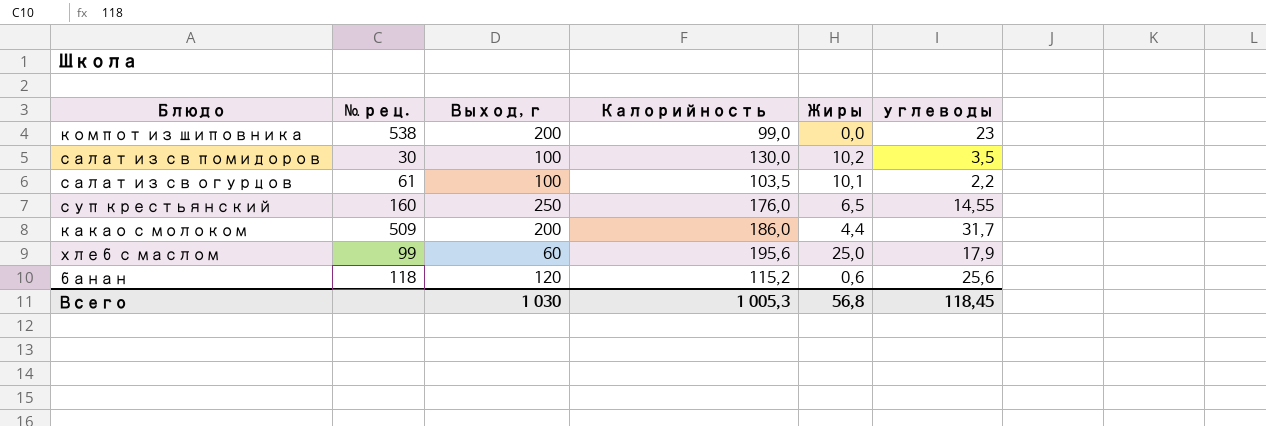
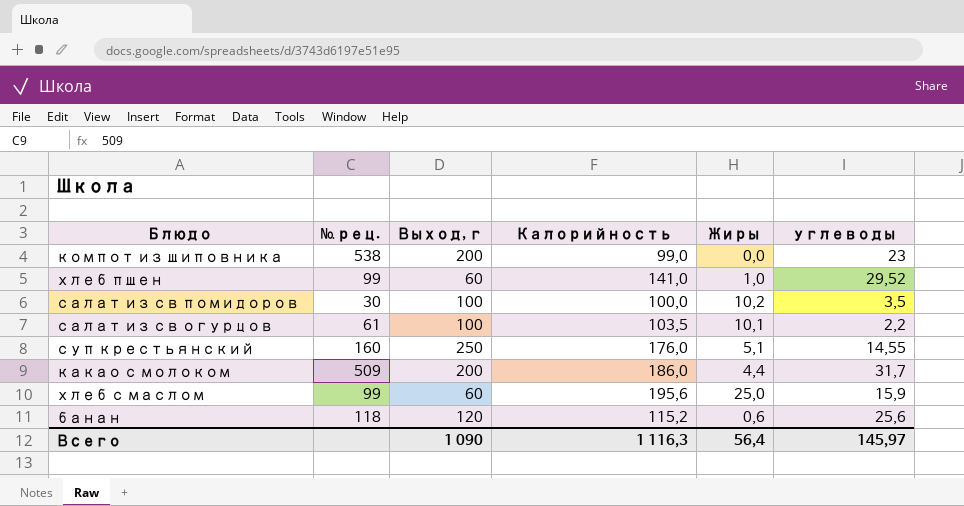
row хлеб пшен: none -> 99 | 60 | 141,0 | 1,0 | 29,52
салат из св помидоров | Калорийность: 130,0 -> 100,0
суп крестьянский | Жиры: 6,5 -> 5,1
хлеб с маслом | углеводы: 17,9 -> 15,9
Всего | Выход, г: 1 030 -> 1 090
Всего | Калорийность: 1 005,3 -> 1 116,3
Всего | Жиры: 56,8 -> 56,4
Всего | углеводы: 118,45 -> 145,97

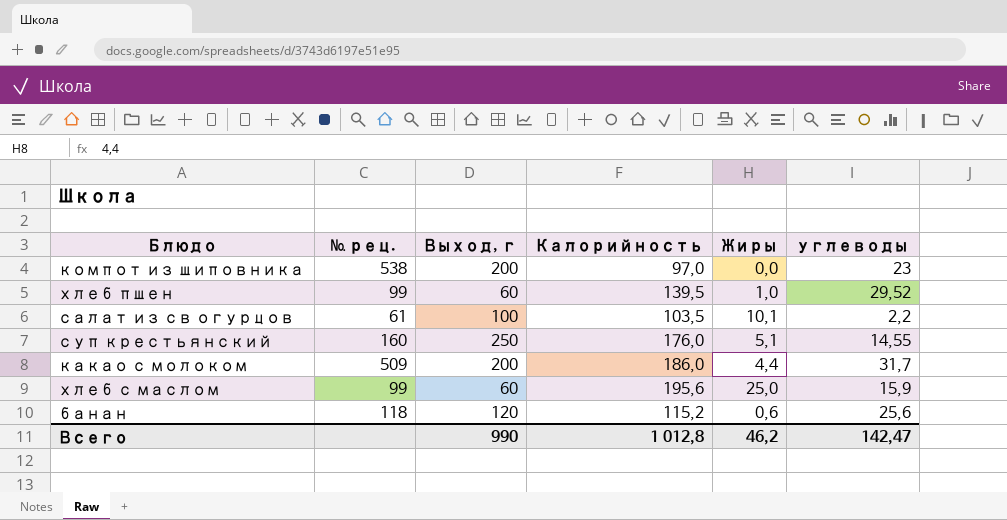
row салат из св помидоров: 30 | 100 | 100,0 | 10,2 | 3,5 -> none
компот из шиповника | Калорийность: 99,0 -> 97,0
хлеб пшен | Калорийность: 141,0 -> 139,5
Всего | Выход, г: 1 090 -> 990
Всего | Калорийность: 1 116,3 -> 1 012,8
Всего | Жиры: 56,4 -> 46,2
Всего | углеводы: 145,97 -> 142,47

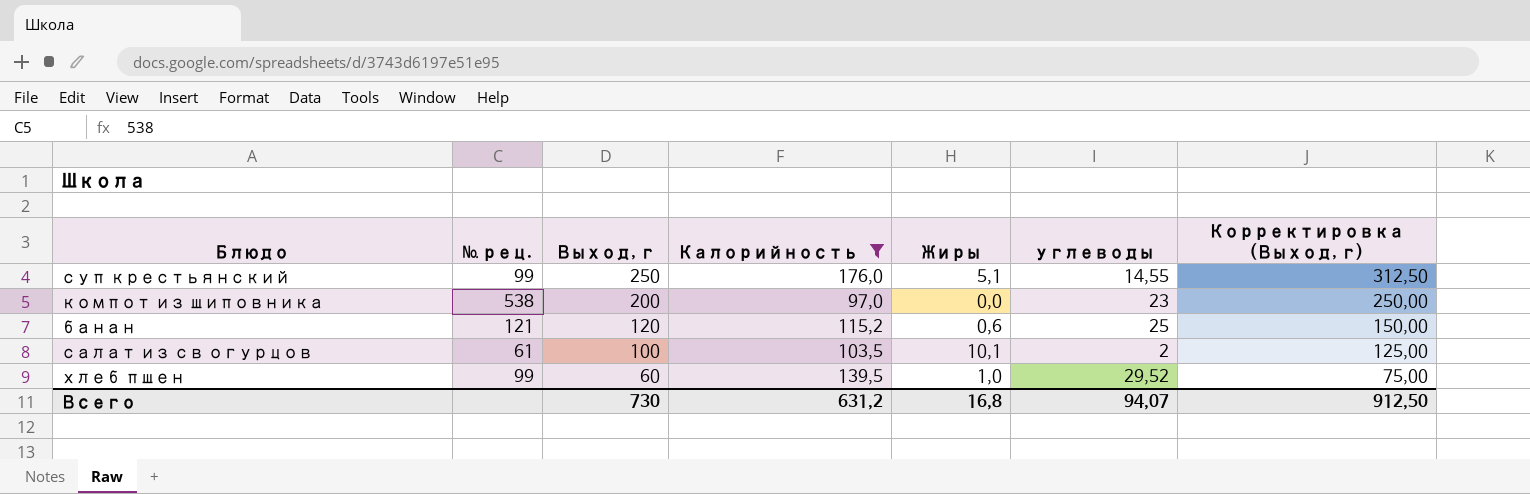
filter: none -> Калорийность <= 176,0
row order: none -> Выход, г descending
column Корректировка (Выход, г) | formula: none -> [Выход, г] * 1,25
суп крестьянский | № рец.: 160 -> 99
банан | № рец.: 118 -> 121
банан | углеводы: 25,6 -> 25
салат из св огурцов | углеводы: 2,2 -> 2
Всего | Выход, г: 990 -> 730
Всего | Калорийность: 1 012,8 -> 631,2
Всего | Жиры: 46,2 -> 16,8
Всего | углеводы: 142,47 -> 94,07

